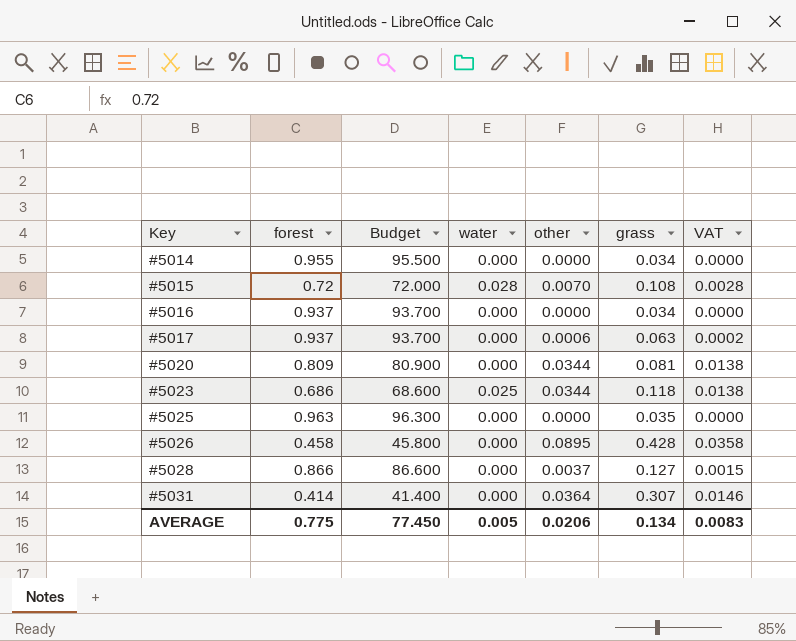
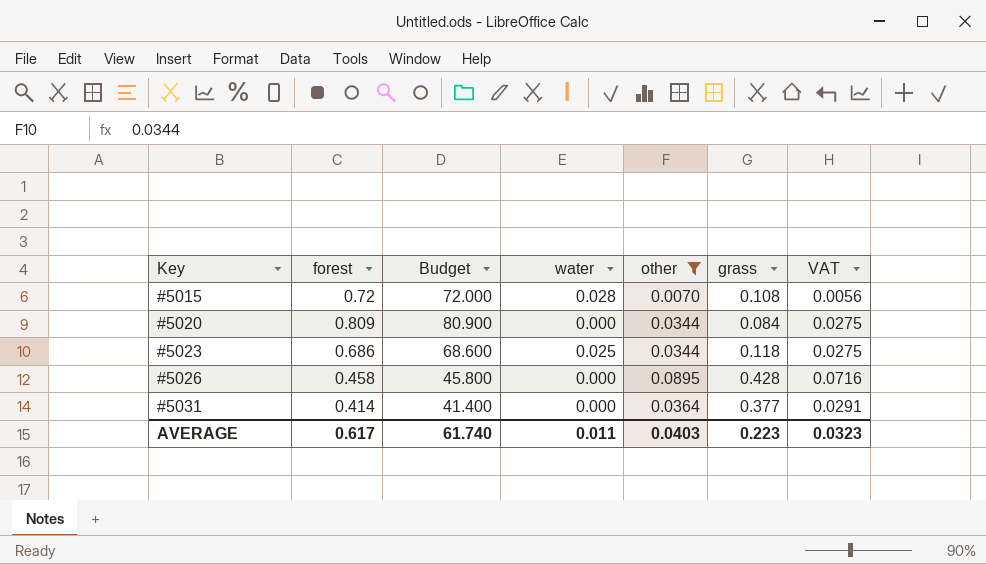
filter: none -> other >= 0.0070
column VAT | formula: [other] * 0.4 -> [other] * 0.8
#5020 | grass: 0.081 -> 0.084
#5031 | grass: 0.307 -> 0.377
AVERAGE | forest: 0.775 -> 0.617
AVERAGE | Budget: 77.450 -> 61.740
AVERAGE | water: 0.005 -> 0.011
AVERAGE | other: 0.0206 -> 0.0403
AVERAGE | grass: 0.134 -> 0.223
AVERAGE | VAT: 0.0083 -> 0.0323

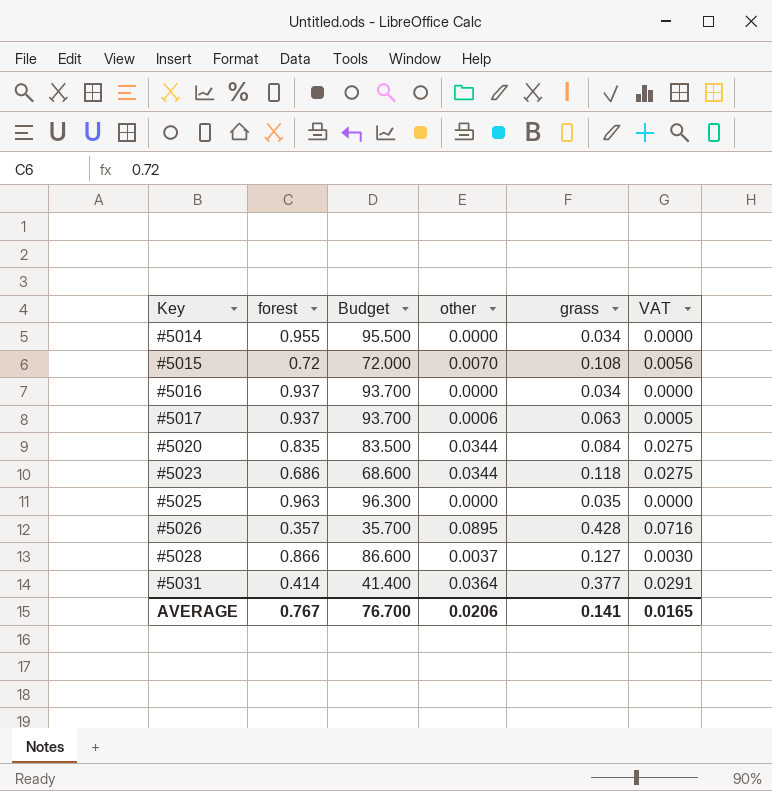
filter: other >= 0.0070 -> none
column water | position: 4 -> none
#5020 | forest: 0.809 -> 0.835
#5020 | Budget: 80.900 -> 83.500
#5026 | forest: 0.458 -> 0.357
#5026 | Budget: 45.800 -> 35.700
AVERAGE | forest: 0.617 -> 0.767
AVERAGE | Budget: 61.740 -> 76.700
AVERAGE | other: 0.0403 -> 0.0206
AVERAGE | grass: 0.223 -> 0.141
AVERAGE | VAT: 0.0323 -> 0.0165

